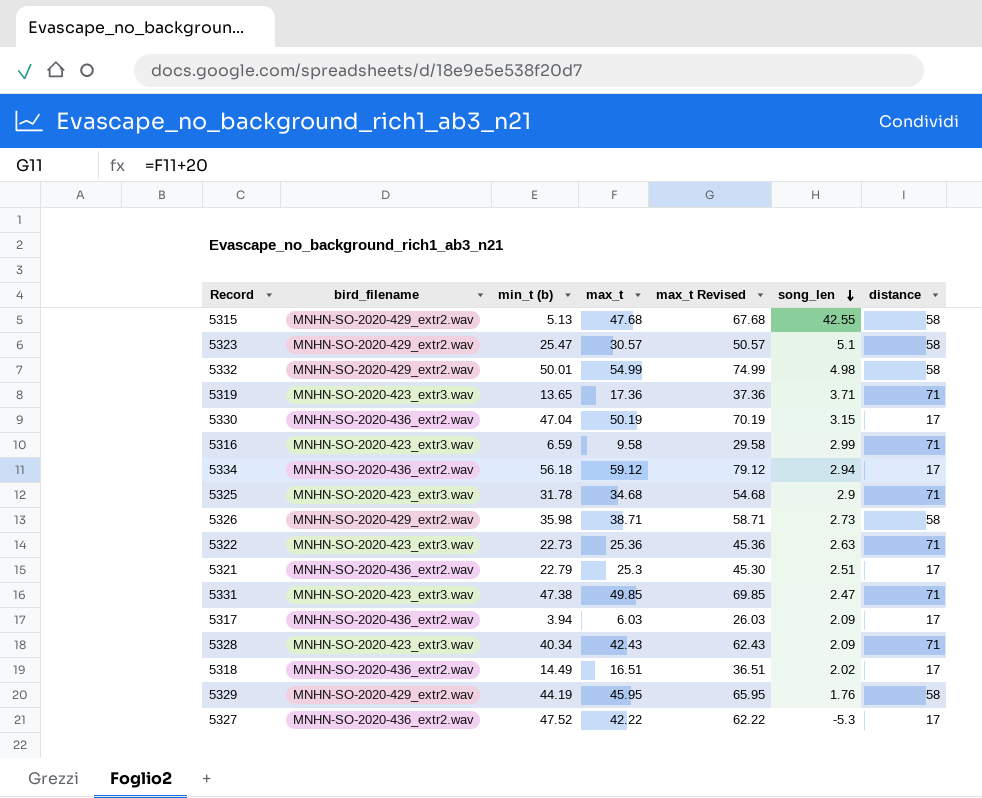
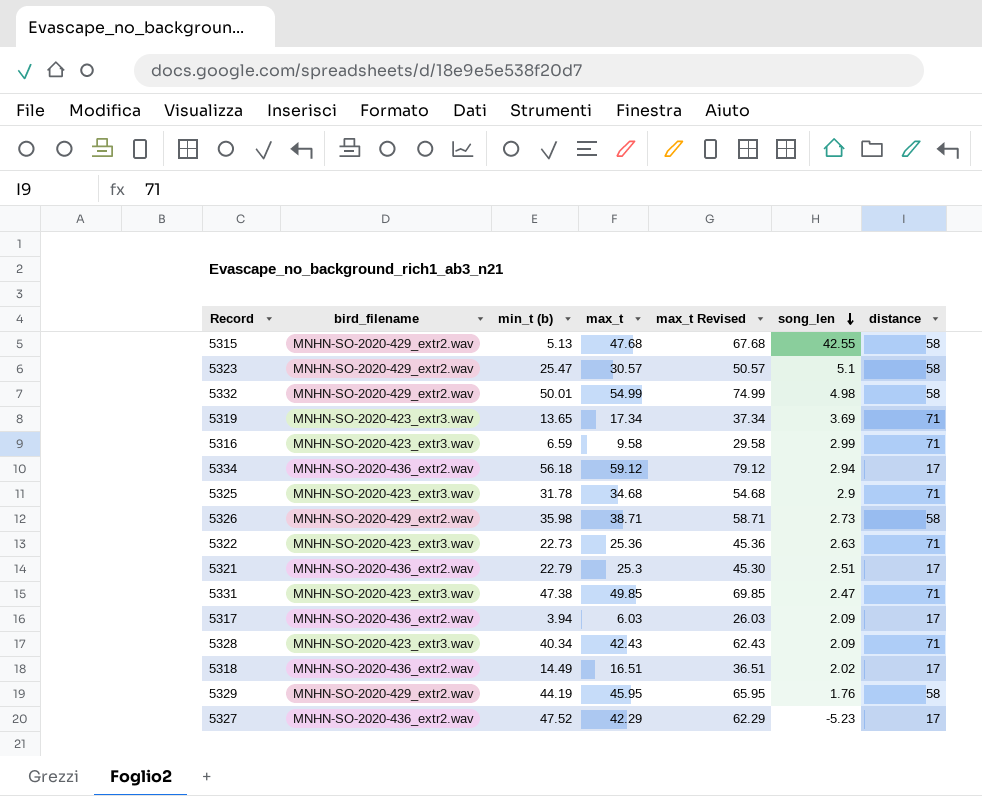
row 5330: MNHN-SO-2020-436_extr2.wav | 47.04 | 50.19 | 70.19 | 3.15 | 17 -> none
5319 | max_t: 17.36 -> 17.34
5319 | max_t Revised: 37.36 -> 37.34
5319 | song_len: 3.71 -> 3.69
5327 | max_t: 42.22 -> 42.29
5327 | max_t Revised: 62.22 -> 62.29
5327 | song_len: -5.3 -> -5.23

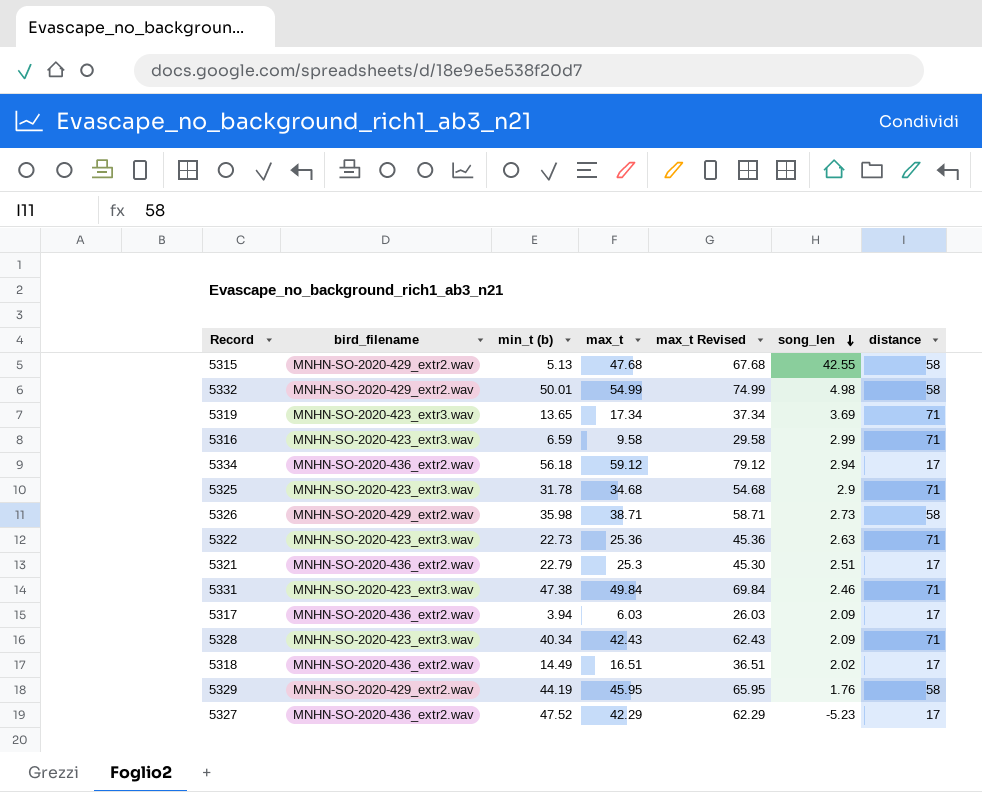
row 5323: MNHN-SO-2020-429_extr2.wav | 25.47 | 30.57 | 50.57 | 5.1 | 58 -> none
5331 | max_t: 49.85 -> 49.84
5331 | max_t Revised: 69.85 -> 69.84
5331 | song_len: 2.47 -> 2.46

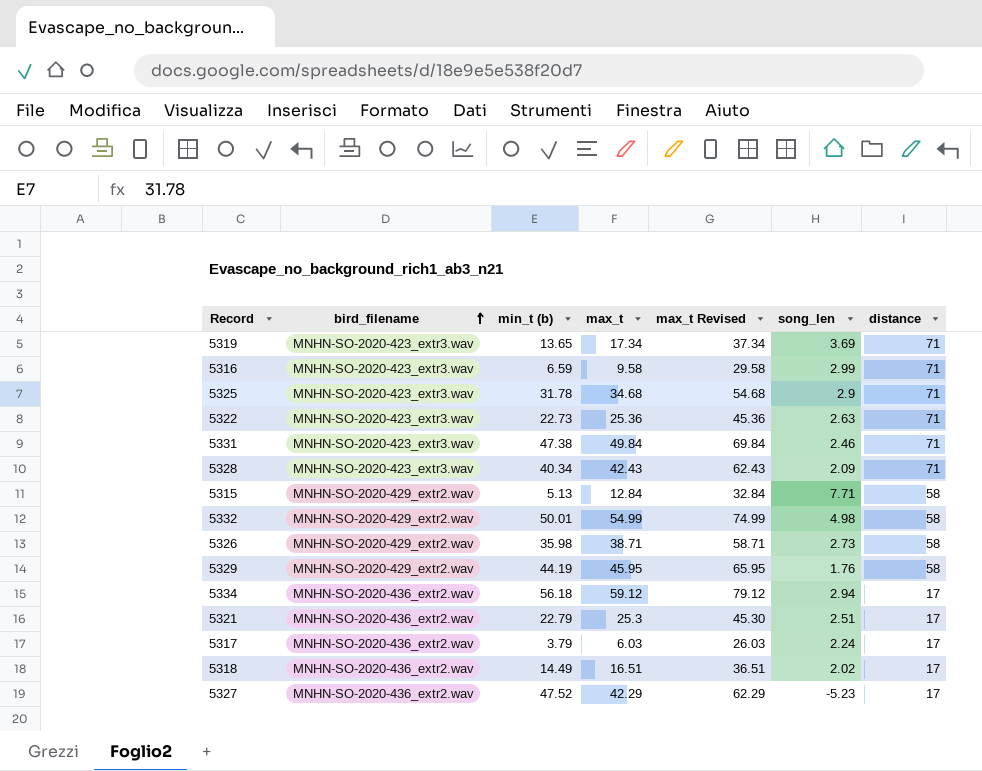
row order: song_len descending -> bird_filename ascending
5315 | max_t: 47.68 -> 12.84
5315 | max_t Revised: 67.68 -> 32.84
5315 | song_len: 42.55 -> 7.71
5317 | min_t (b): 3.94 -> 3.79
5317 | song_len: 2.09 -> 2.24

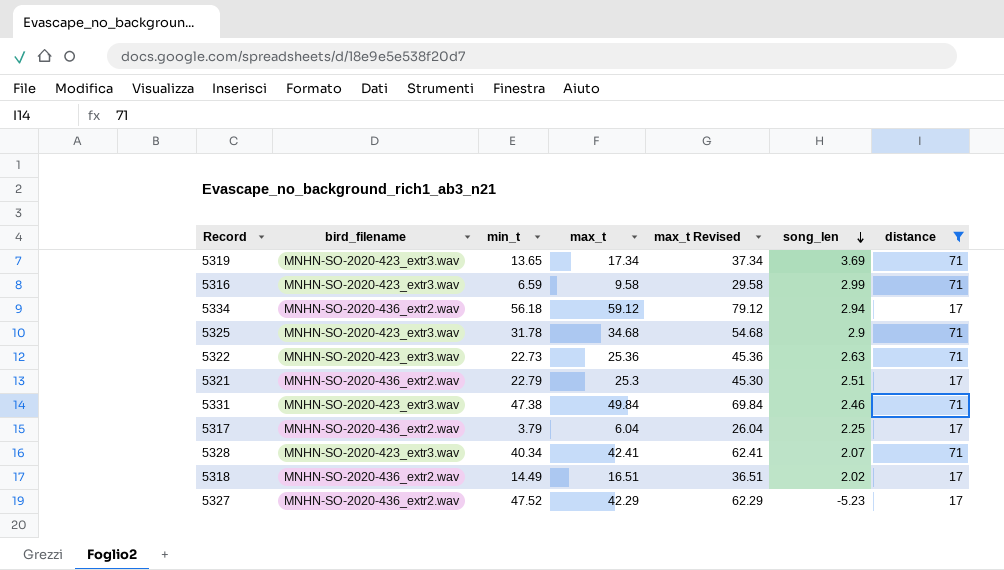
filter: none -> distance != 58
row order: bird_filename ascending -> song_len descending
column name: min_t (b) -> min_t
5317 | max_t: 6.03 -> 6.04
5317 | max_t Revised: 26.03 -> 26.04
5317 | song_len: 2.24 -> 2.25
5328 | max_t: 42.43 -> 42.41
5328 | max_t Revised: 62.43 -> 62.41
5328 | song_len: 2.09 -> 2.07

